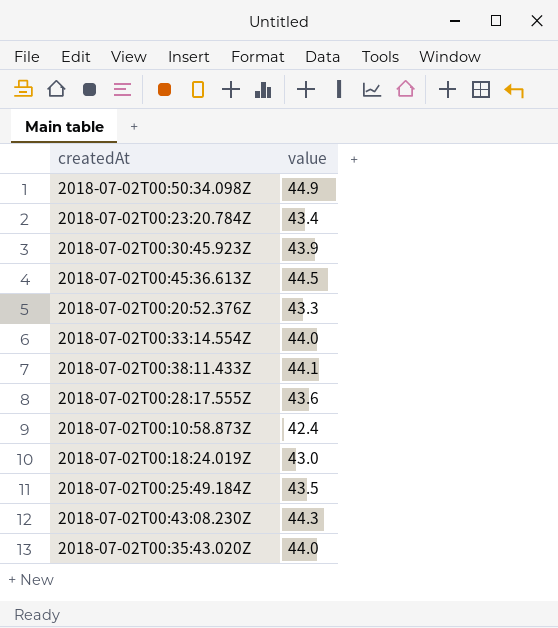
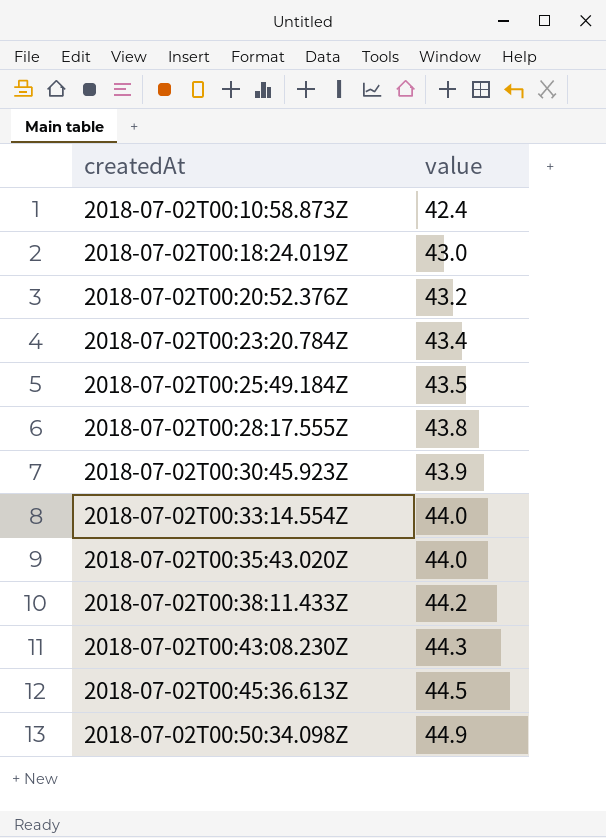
row order: none -> createdAt ascending
2018-07-02T00:20:52.376Z | value: 43.3 -> 43.2
2018-07-02T00:28:17.555Z | value: 43.6 -> 43.8
2018-07-02T00:38:11.433Z | value: 44.1 -> 44.2

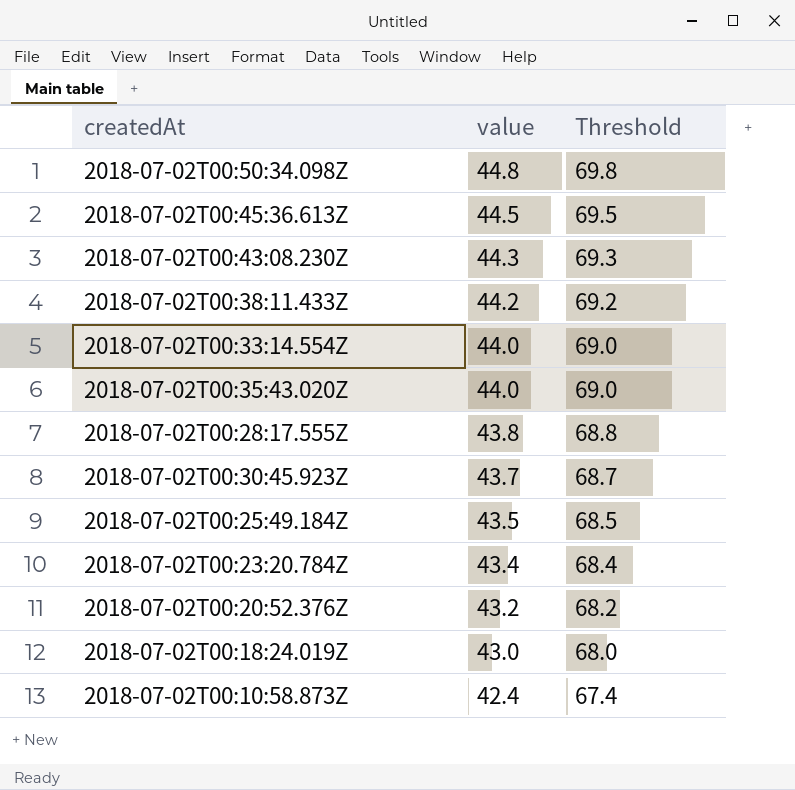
row order: createdAt ascending -> value descending
column Threshold | formula: none -> [value] + 25
2018-07-02T00:50:34.098Z | value: 44.9 -> 44.8
2018-07-02T00:30:45.923Z | value: 43.9 -> 43.7

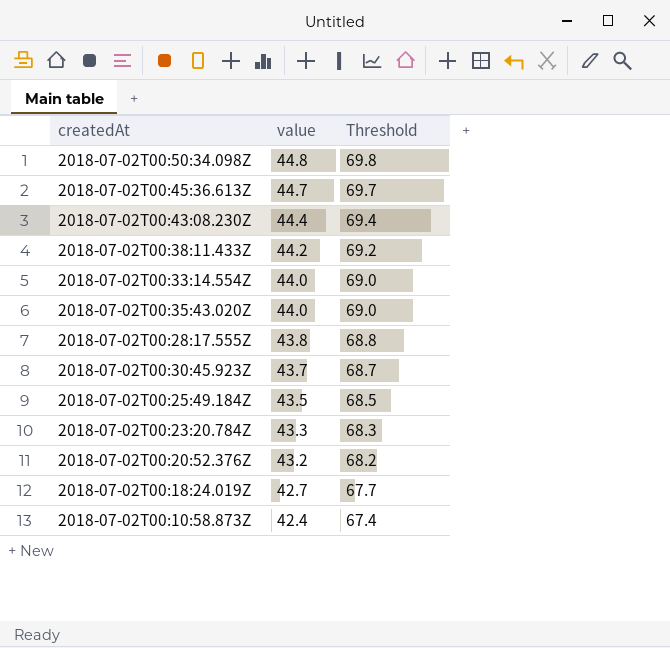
2018-07-02T00:45:36.613Z | value: 44.5 -> 44.7
2018-07-02T00:45:36.613Z | Threshold: 69.5 -> 69.7
2018-07-02T00:43:08.230Z | value: 44.3 -> 44.4
2018-07-02T00:43:08.230Z | Threshold: 69.3 -> 69.4
2018-07-02T00:23:20.784Z | value: 43.4 -> 43.3
2018-07-02T00:23:20.784Z | Threshold: 68.4 -> 68.3
2018-07-02T00:18:24.019Z | value: 43.0 -> 42.7
2018-07-02T00:18:24.019Z | Threshold: 68.0 -> 67.7

